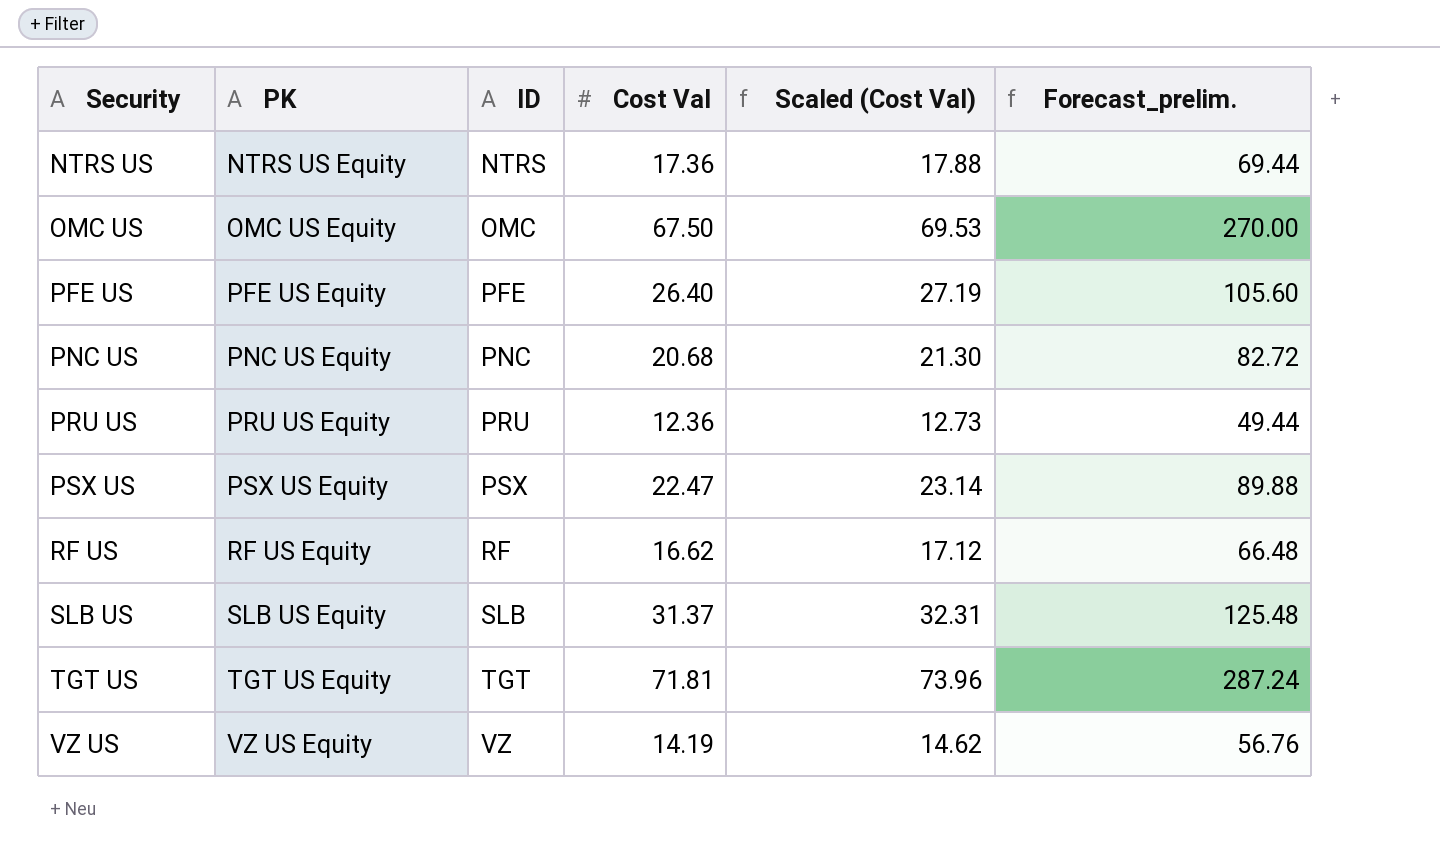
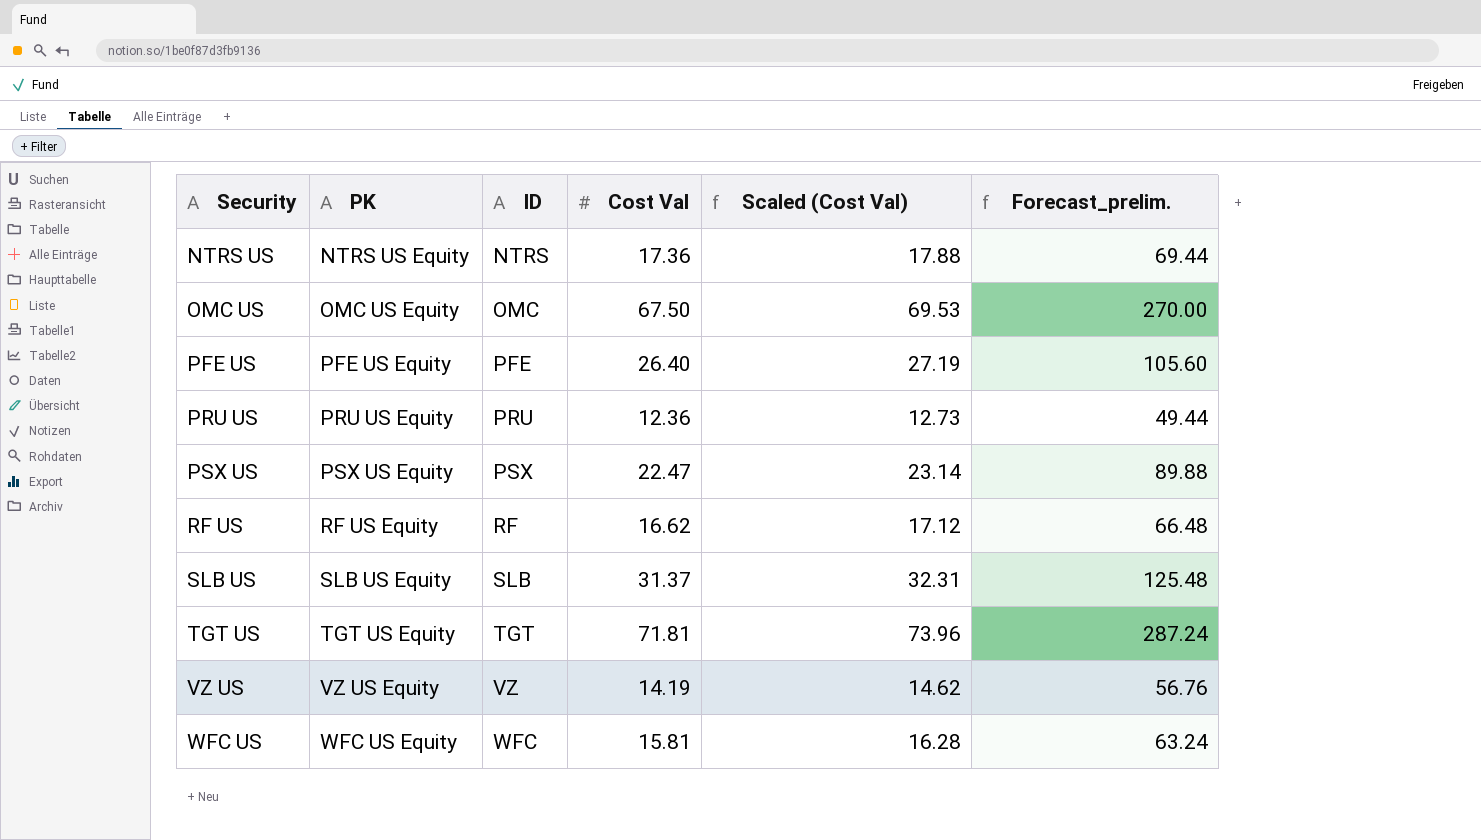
row PNC US: PNC US Equity | PNC | 20.68 | 21.30 | 82.72 -> none
row WFC US: none -> WFC US Equity | WFC | 15.81 | 16.28 | 63.24

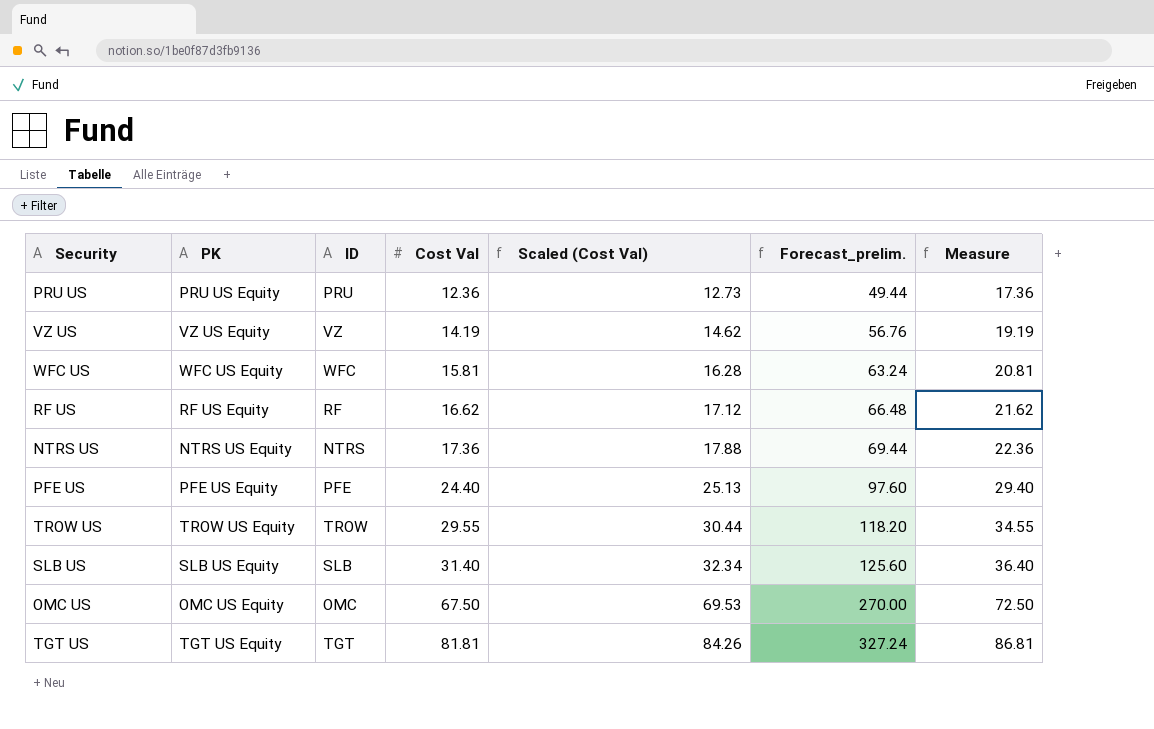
row order: Security ascending -> Cost Val ascending
column Measure | formula: none -> [Cost Val] + 5
row PSX US: PSX US Equity | PSX | 22.47 | 23.14 | 89.88 -> none
PFE US | Cost Val: 26.40 -> 24.40
PFE US | Scaled (Cost Val): 27.19 -> 25.13
PFE US | Forecast_prelim.: 105.60 -> 97.60
row TROW US: none -> TROW US Equity | TROW | 29.55 | 30.44 | 118.20 | 34.55
SLB US | Cost Val: 31.37 -> 31.40
SLB US | Scaled (Cost Val): 32.31 -> 32.34
SLB US | Forecast_prelim.: 125.48 -> 125.60
TGT US | Cost Val: 71.81 -> 81.81
TGT US | Scaled (Cost Val): 73.96 -> 84.26
TGT US | Forecast_prelim.: 287.24 -> 327.24

